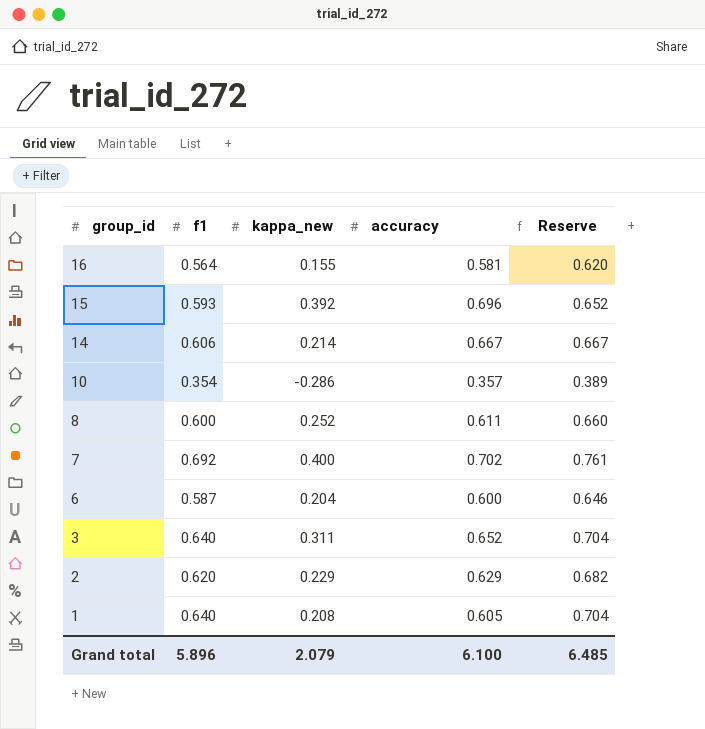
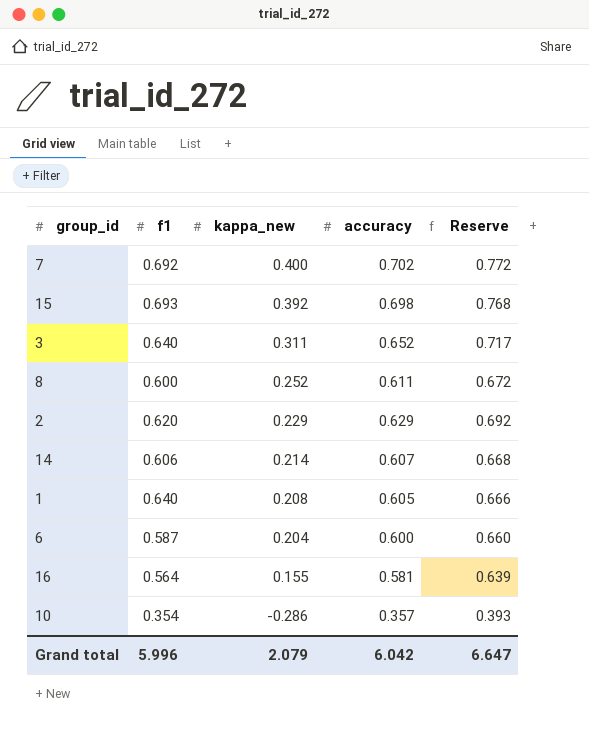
row order: group_id descending -> kappa_new descending
column Reserve | formula: [f1] * 1.1 -> [accuracy] * 1.1
15 | f1: 0.593 -> 0.693
15 | accuracy: 0.696 -> 0.698
14 | accuracy: 0.667 -> 0.607
Grand total | f1: 5.896 -> 5.996
Grand total | accuracy: 6.100 -> 6.042
Grand total | Reserve: 6.485 -> 6.647

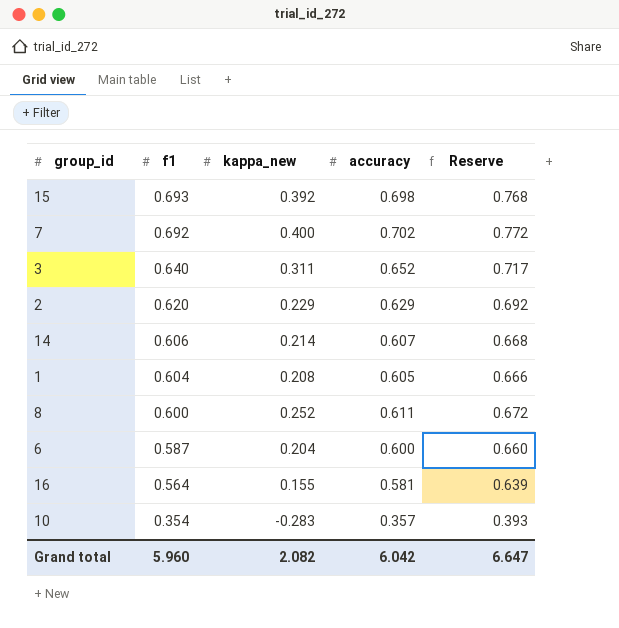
row order: kappa_new descending -> f1 descending
1 | f1: 0.640 -> 0.604
10 | kappa_new: -0.286 -> -0.283
Grand total | f1: 5.996 -> 5.960
Grand total | kappa_new: 2.079 -> 2.082

